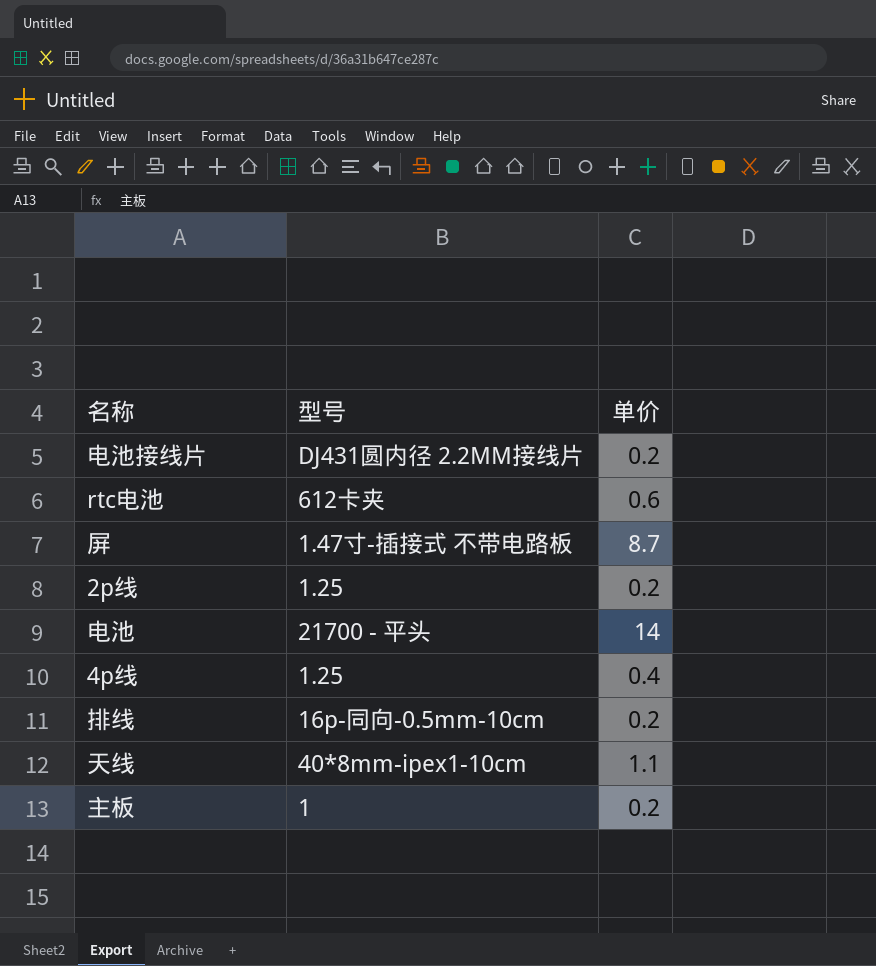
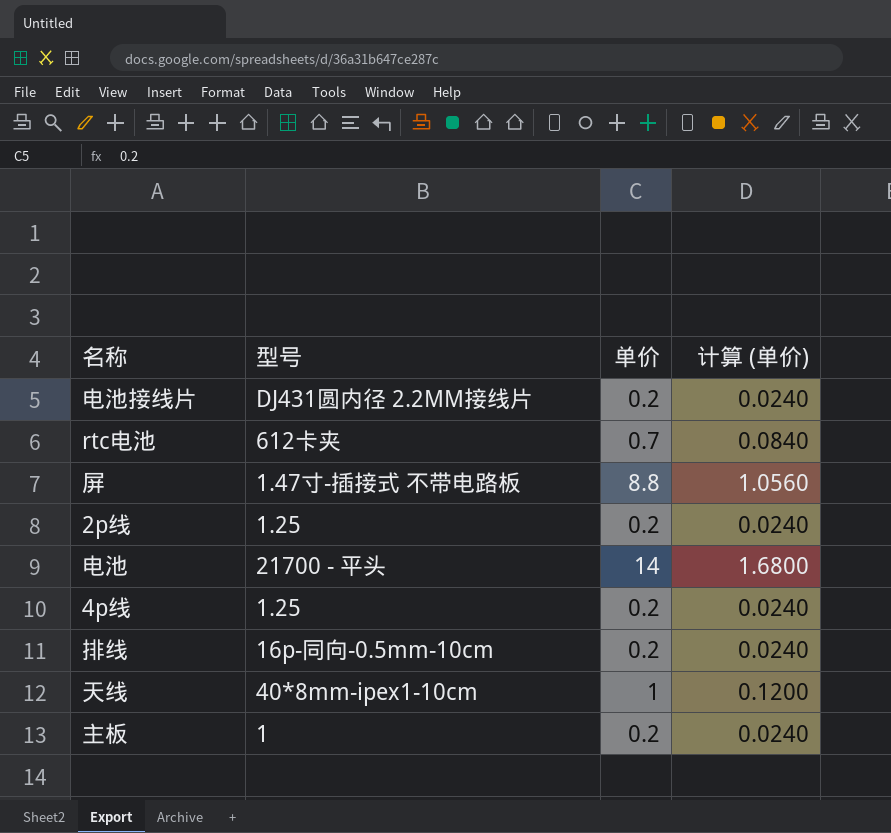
column 计算 (单价) | formula: none -> [单价] * 0.12
rtc电池 | 单价: 0.6 -> 0.7
屏 | 单价: 8.7 -> 8.8
4p线 | 单价: 0.4 -> 0.2
天线 | 单价: 1.1 -> 1

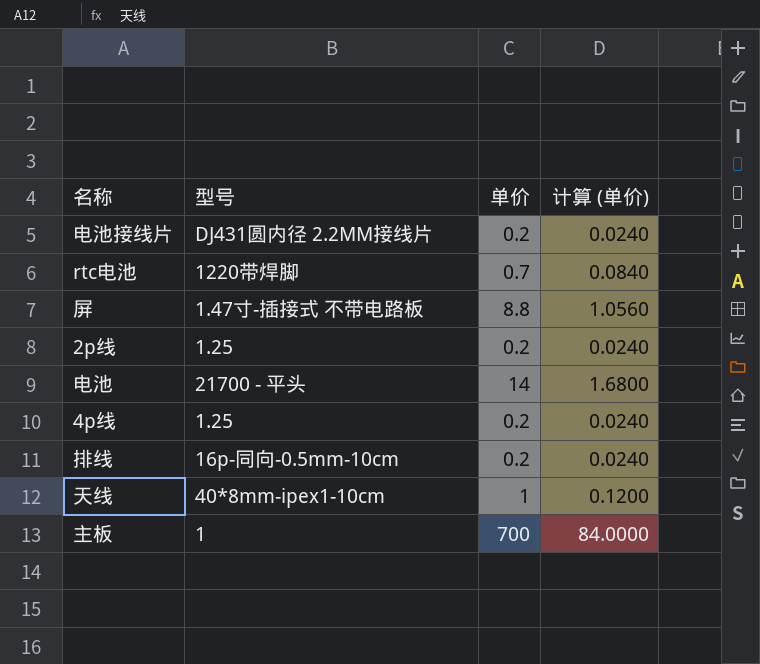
rtc电池 | 型号: 612卡夹 -> 1220带焊脚
主板 | 单价: 0.2 -> 700
主板 | 计算 (单价): 0.0240 -> 84.0000

